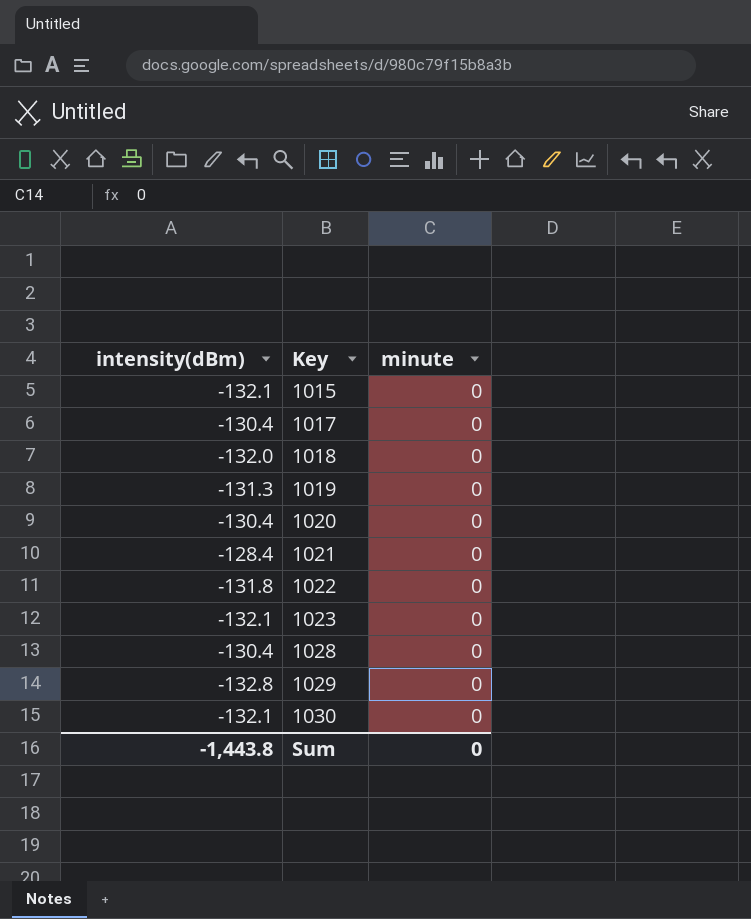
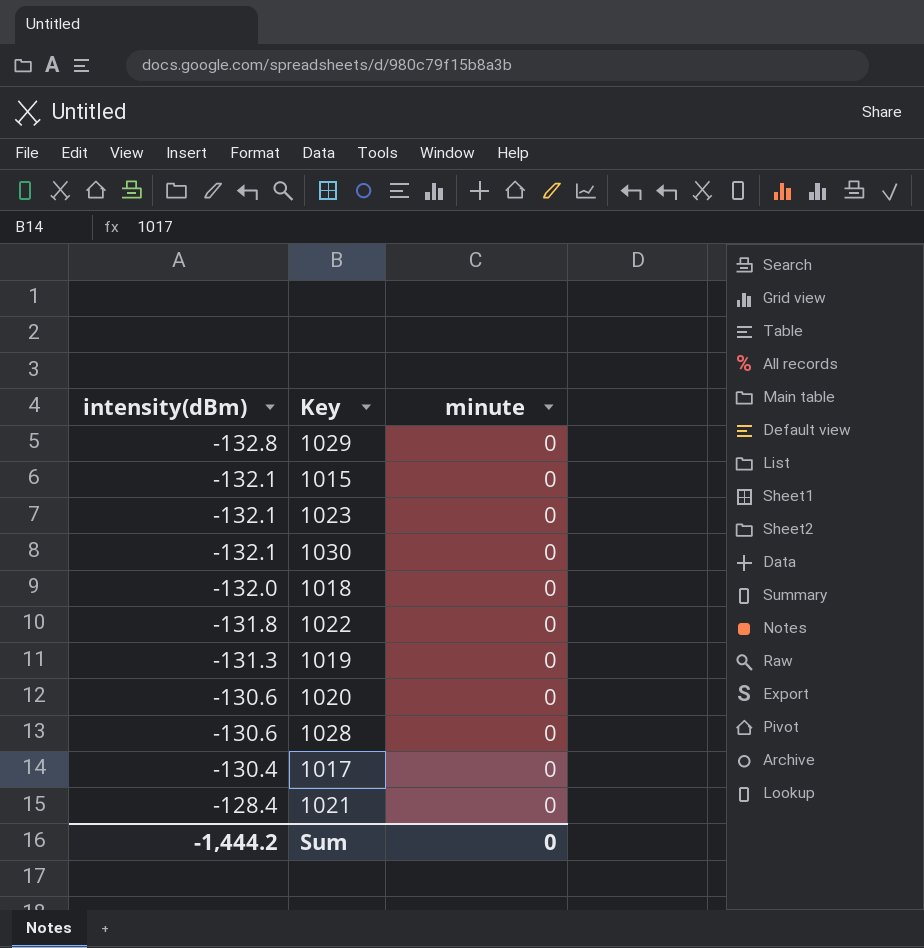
row order: Key ascending -> intensity(dBm) ascending
1020 | intensity(dBm): -130.4 -> -130.6
1028 | intensity(dBm): -130.4 -> -130.6
Sum | intensity(dBm): -1,443.8 -> -1,444.2

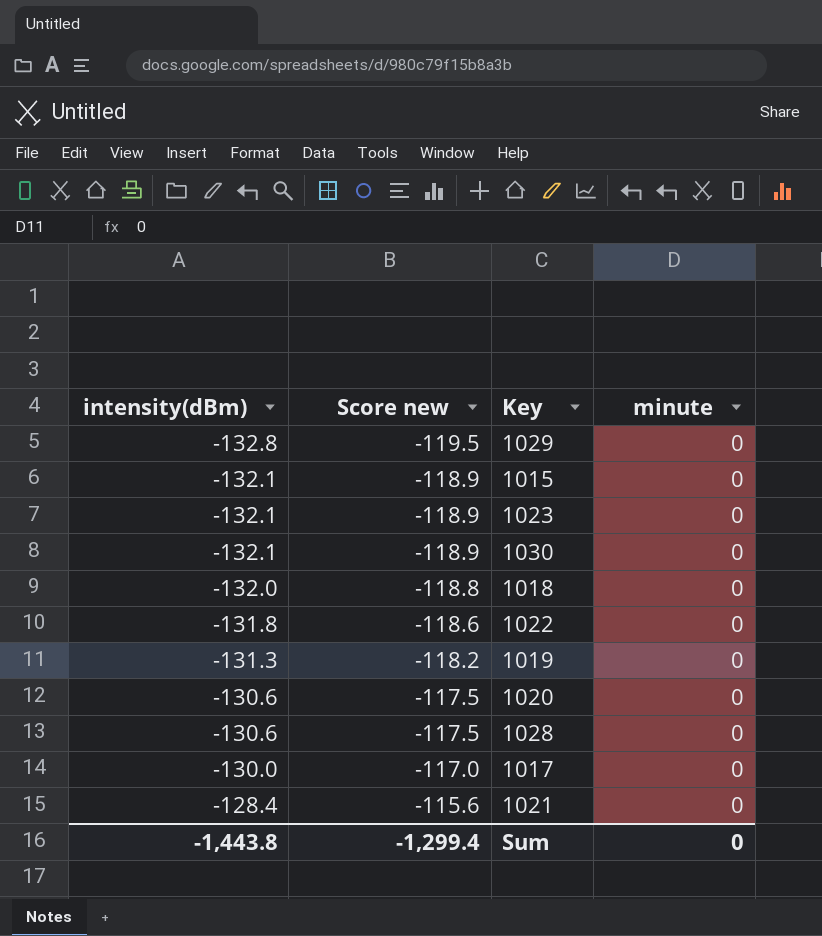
column Score new | formula: none -> [intensity(dBm)] * 0.9
1017 | intensity(dBm): -130.4 -> -130.0
Sum | intensity(dBm): -1,444.2 -> -1,443.8

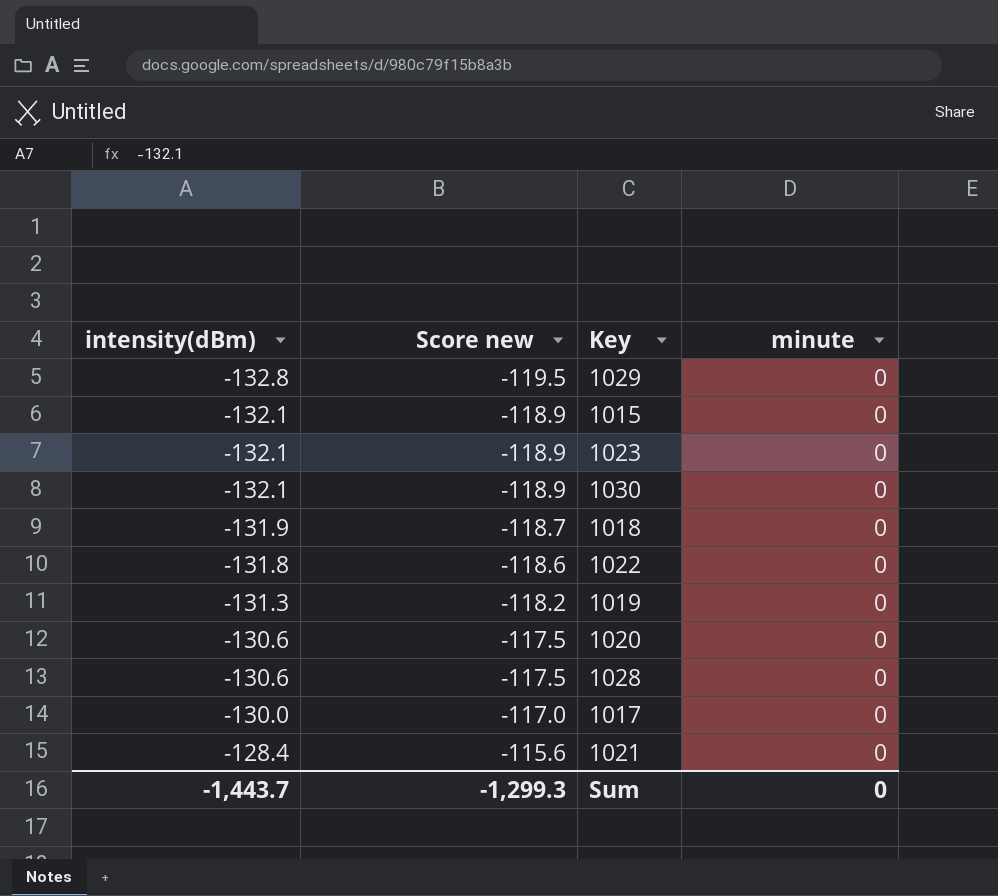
1018 | intensity(dBm): -132.0 -> -131.9
1018 | Score new: -118.8 -> -118.7
Sum | intensity(dBm): -1,443.8 -> -1,443.7
Sum | Score new: -1,299.4 -> -1,299.3

